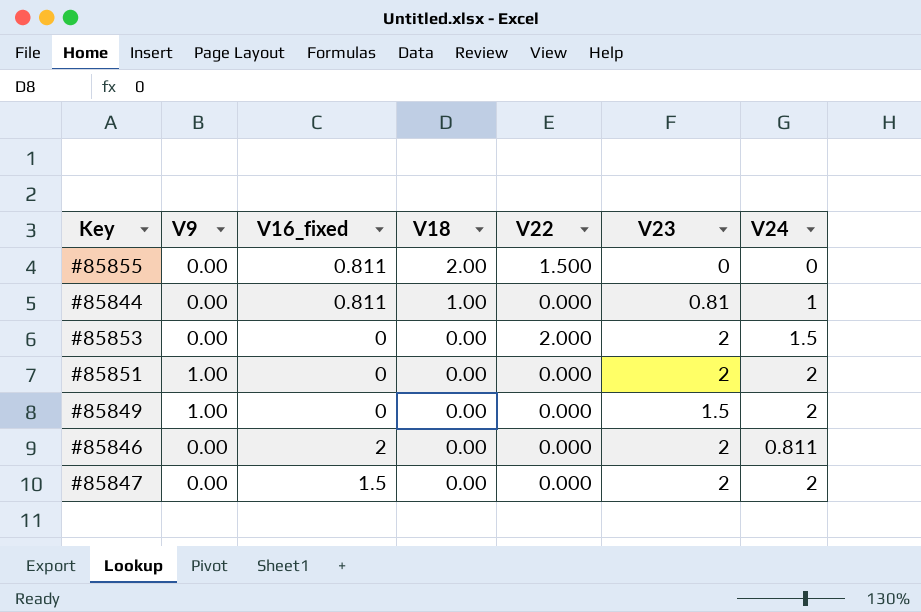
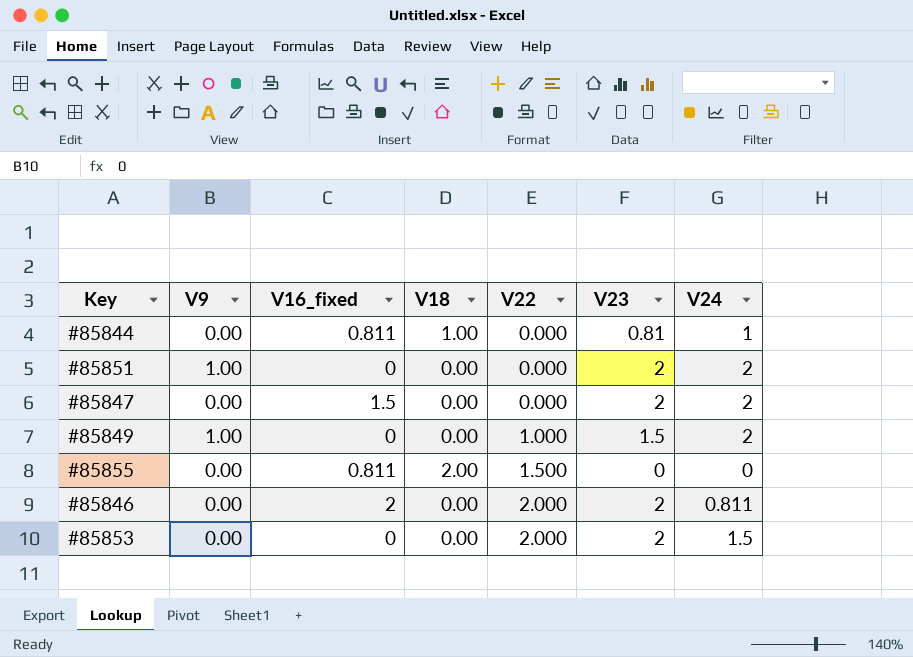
row order: V18 descending -> V22 ascending
#85849 | V22: 0.000 -> 1.000
#85846 | V22: 0.000 -> 2.000

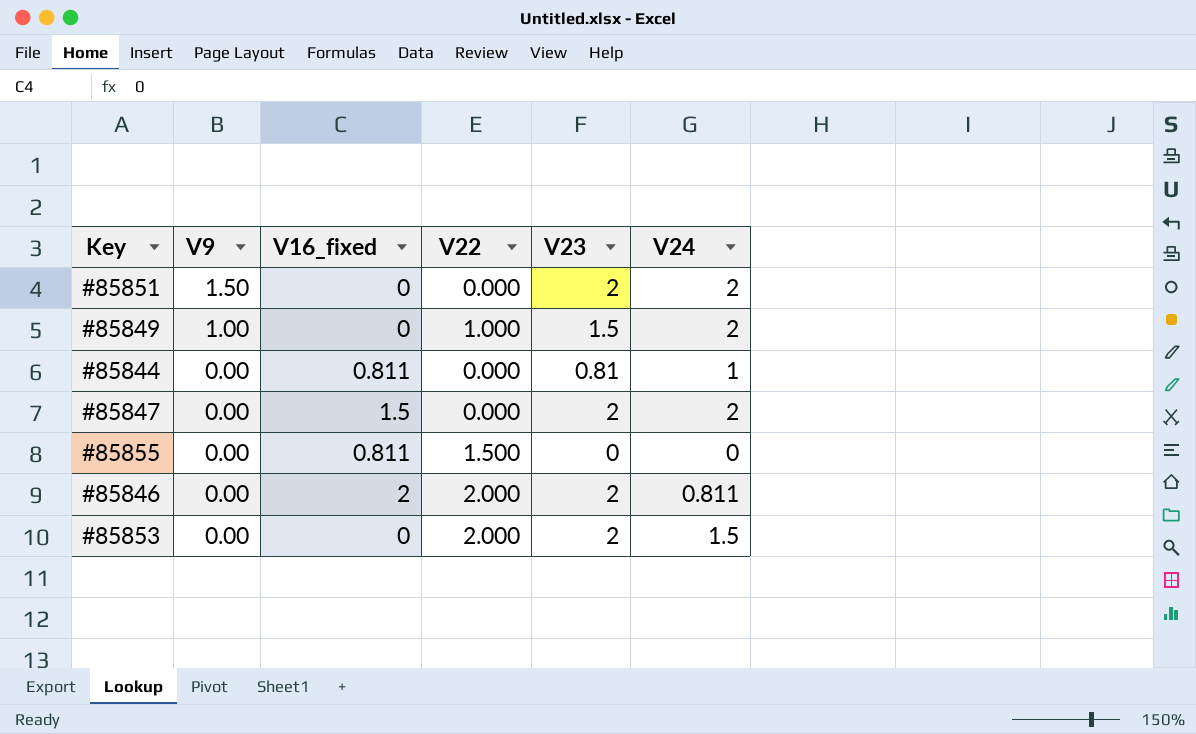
row order: V22 ascending -> V9 descending
column V18 | position: 4 -> none
#85851 | V9: 1.00 -> 1.50

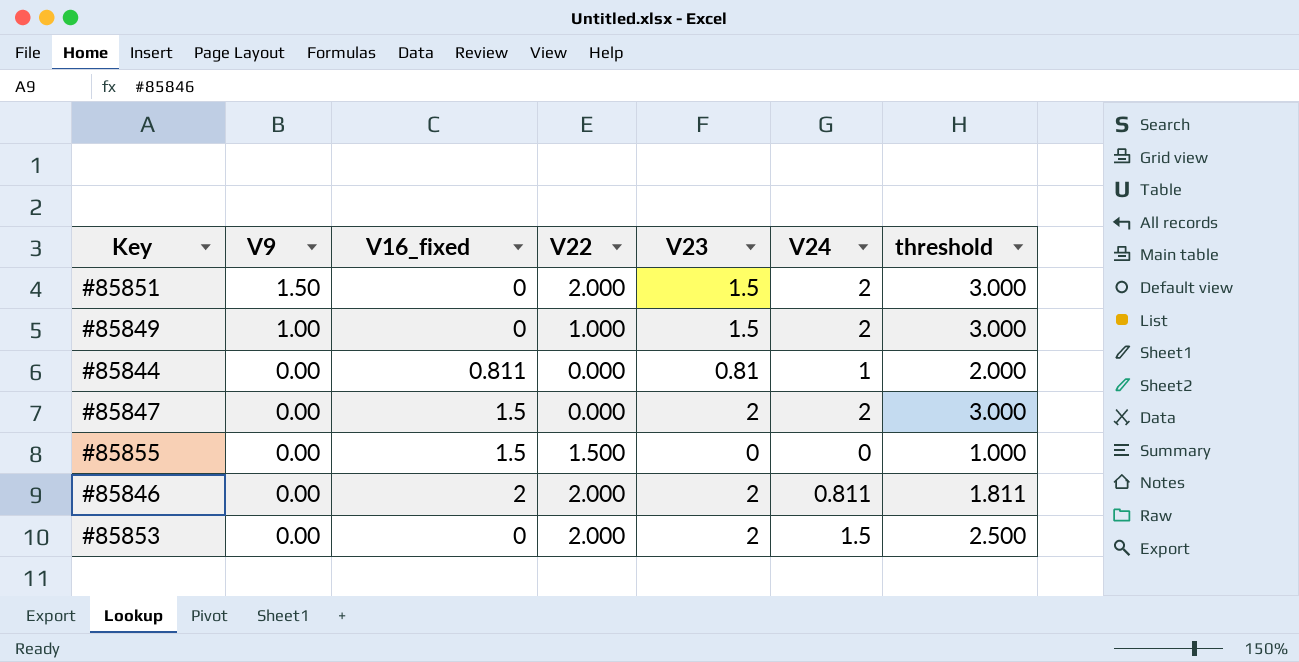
column threshold | formula: none -> [V24] + 1
#85851 | V22: 0.000 -> 2.000
#85851 | V23: 2 -> 1.5
#85855 | V16_fixed: 0.811 -> 1.5

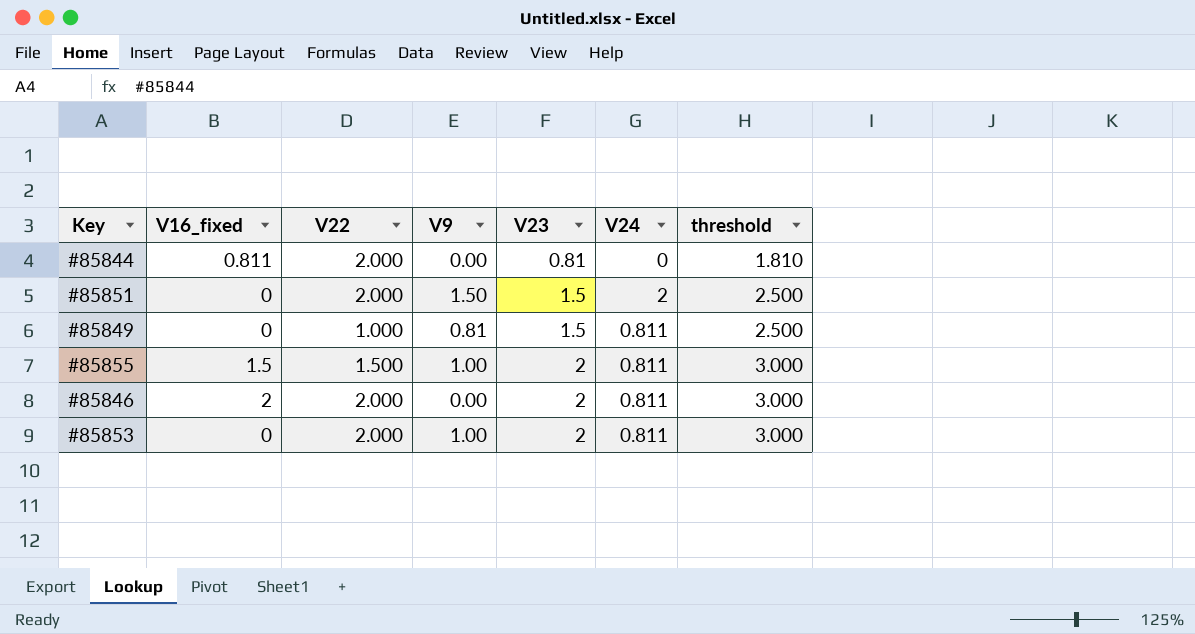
row order: V9 descending -> V23 ascending
column V9 | position: 2 -> 4
column threshold | formula: [V24] + 1 -> [V23] + 1
row #85847: 0.00 | 1.5 | 0.000 | 2 | 2 | 3.000 -> none
#85844 | V22: 0.000 -> 2.000
#85844 | V24: 1 -> 0
#85849 | V9: 1.00 -> 0.81
#85849 | V24: 2 -> 0.811
#85855 | V9: 0.00 -> 1.00
#85855 | V23: 0 -> 2
#85855 | V24: 0 -> 0.811
#85853 | V9: 0.00 -> 1.00
#85853 | V24: 1.5 -> 0.811

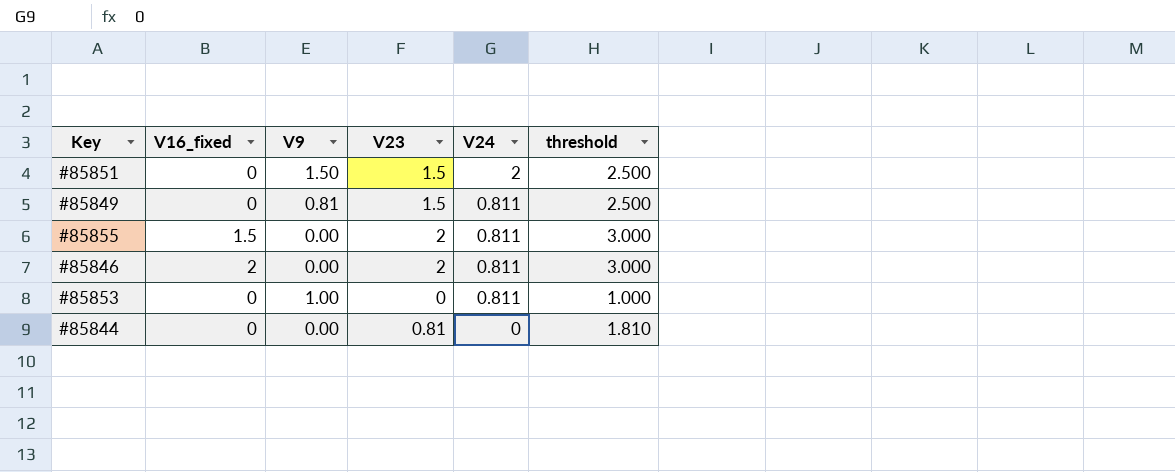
row order: V23 ascending -> V24 descending
column V22 | position: 3 -> none
#85855 | V9: 1.00 -> 0.00
#85853 | V23: 2 -> 0
#85853 | threshold: 3.000 -> 1.000
#85844 | V16_fixed: 0.811 -> 0

